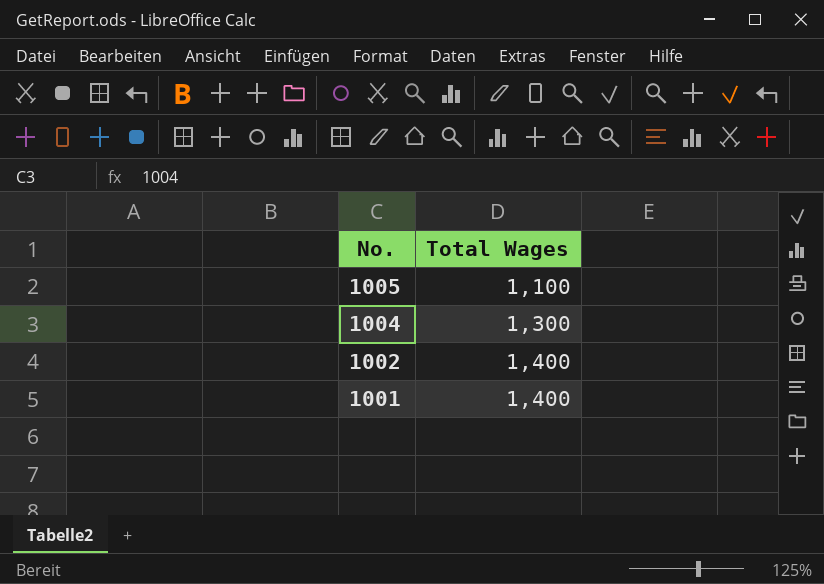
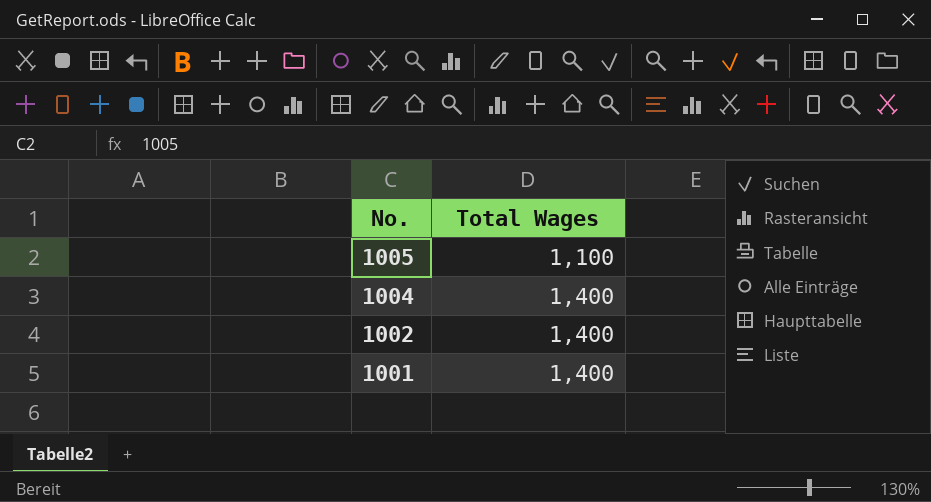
1004 | Total Wages: 1,300 -> 1,400

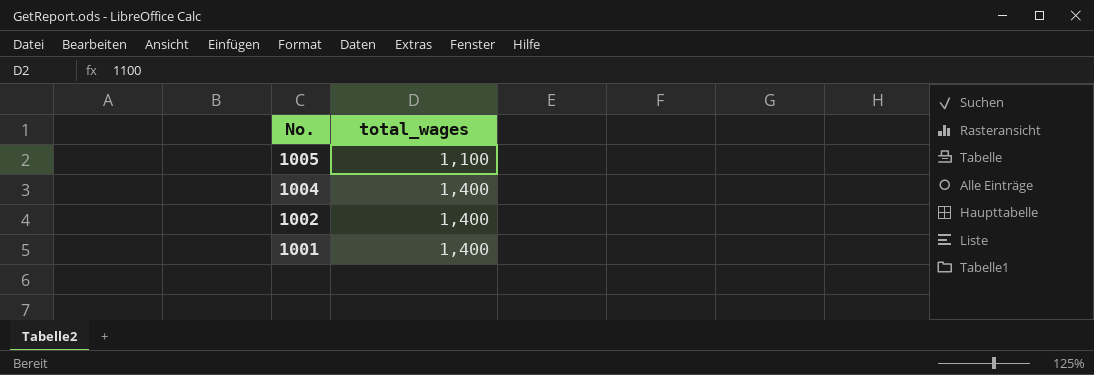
column name: Total Wages -> total_wages

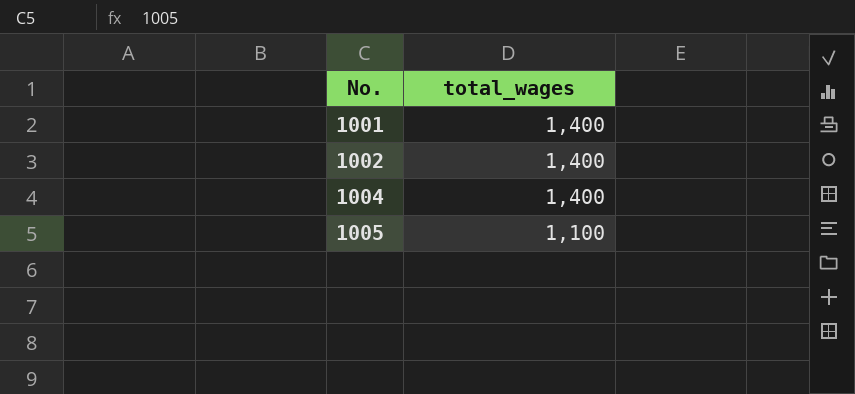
row order: No. descending -> No. ascending

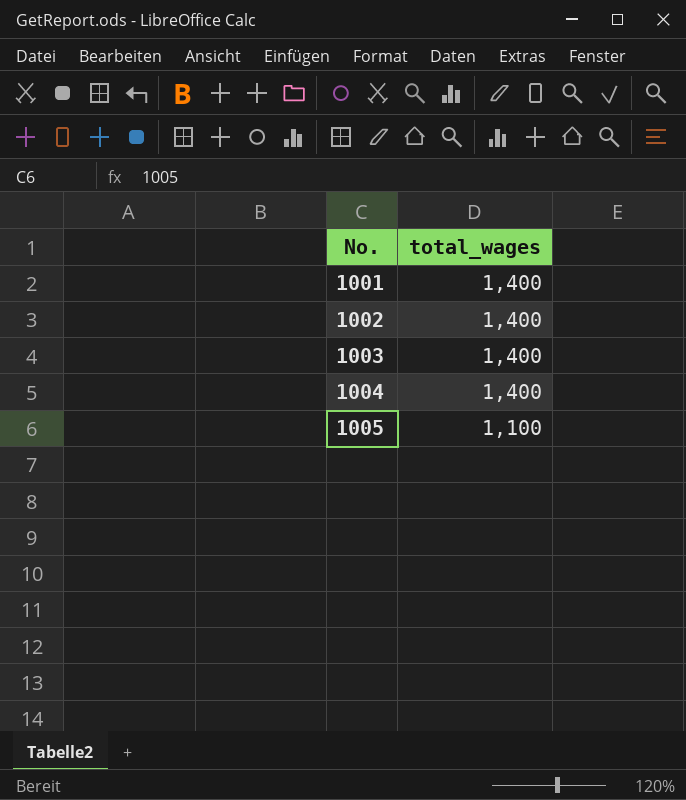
row 1003: none -> 1,400

